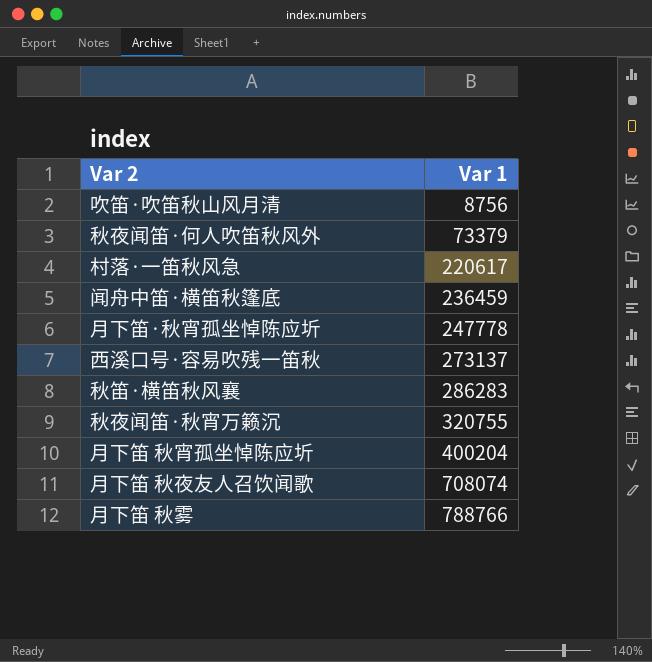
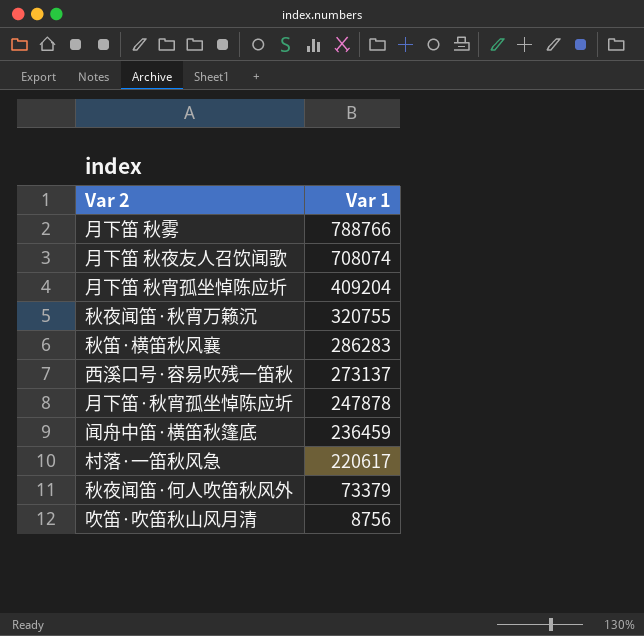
row order: Var 1 ascending -> Var 1 descending
月下笛 秋宵孤坐悼陈应圻 | Var 1: 400204 -> 409204
月下笛·秋宵孤坐悼陈应圻 | Var 1: 247778 -> 247878

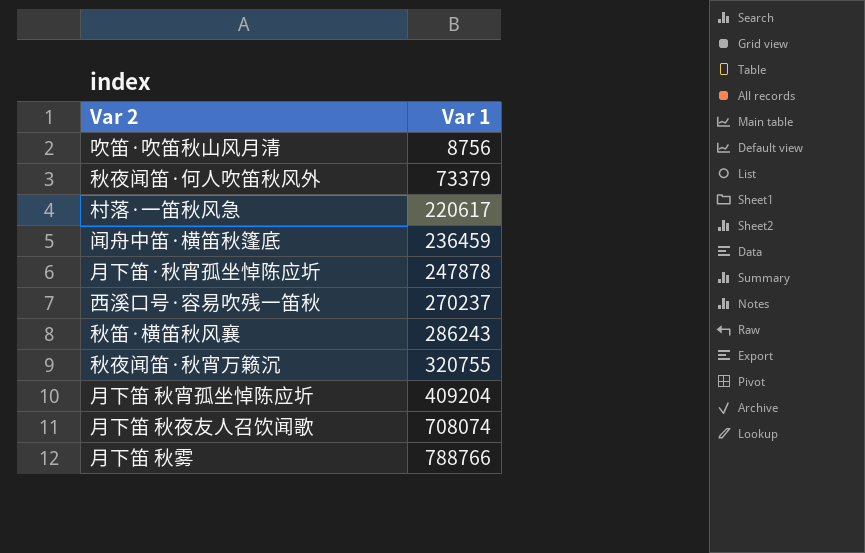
row order: Var 1 descending -> Var 1 ascending
西溪口号·容易吹残一笛秋 | Var 1: 273137 -> 270237
秋笛·横笛秋风襄 | Var 1: 286283 -> 286243

